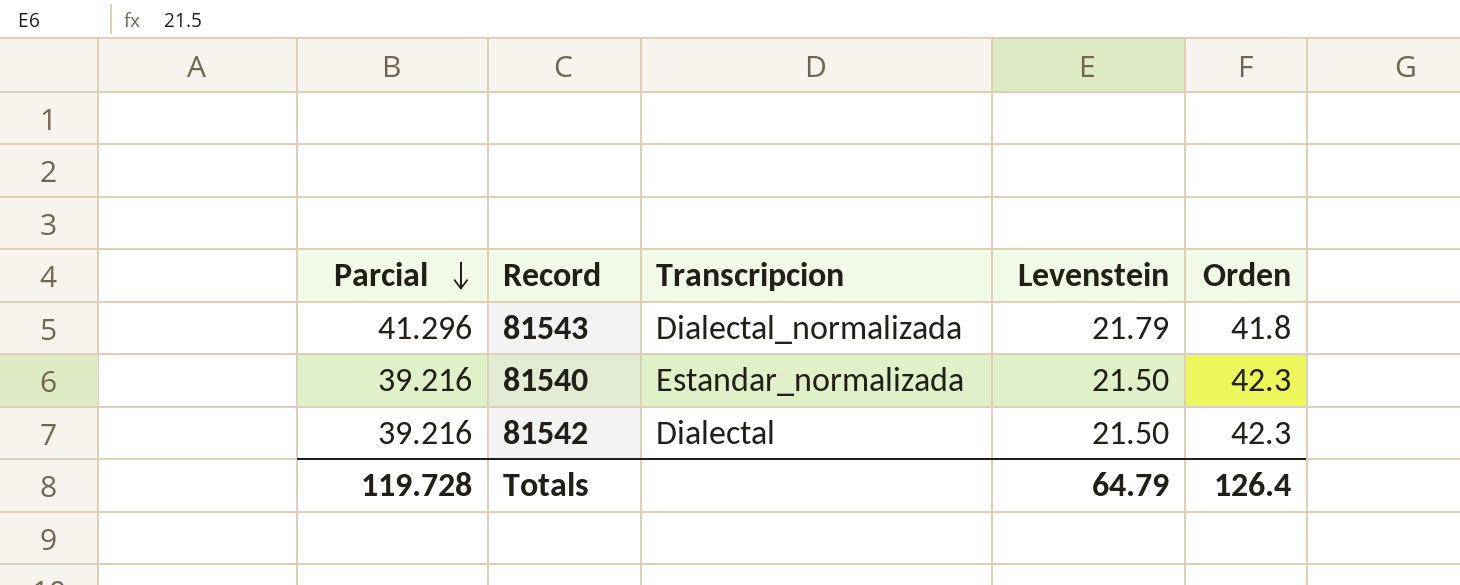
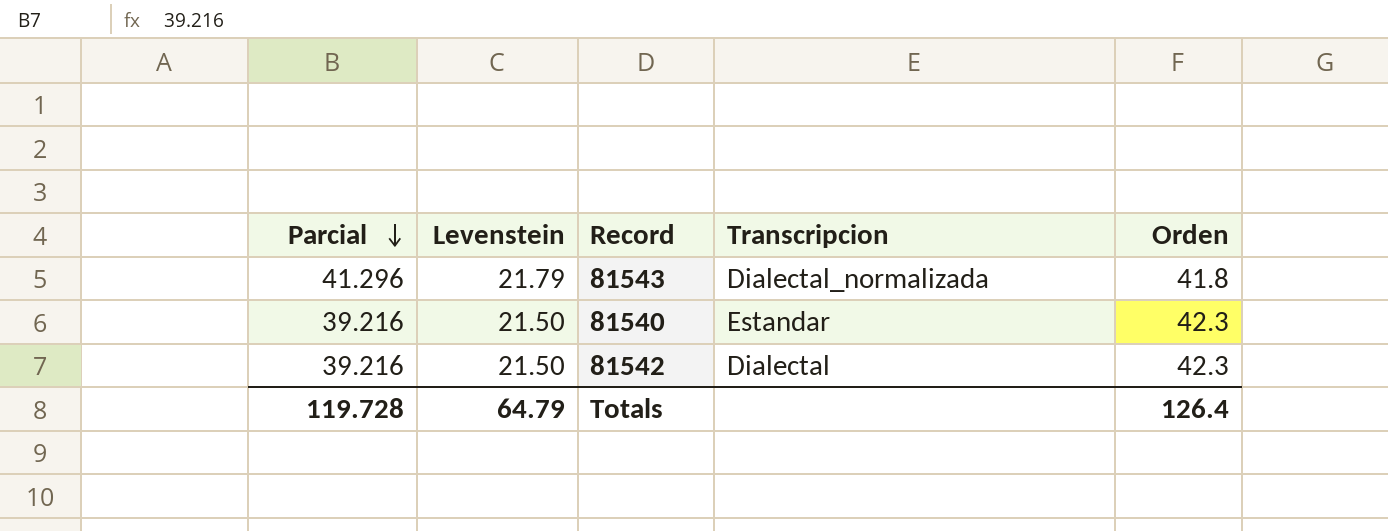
column Levenstein | position: 4 -> 2
81540 | Transcripcion: Estandar_normalizada -> Estandar

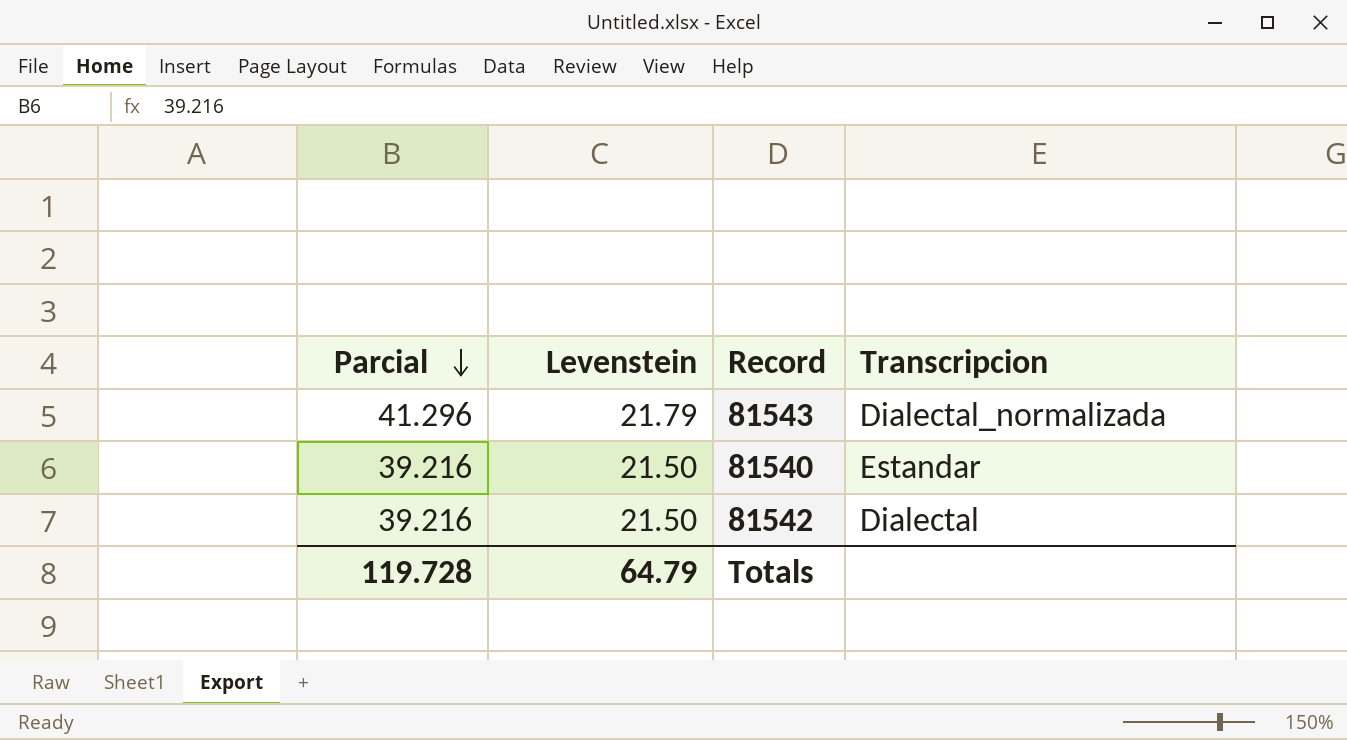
column Orden | position: 5 -> none

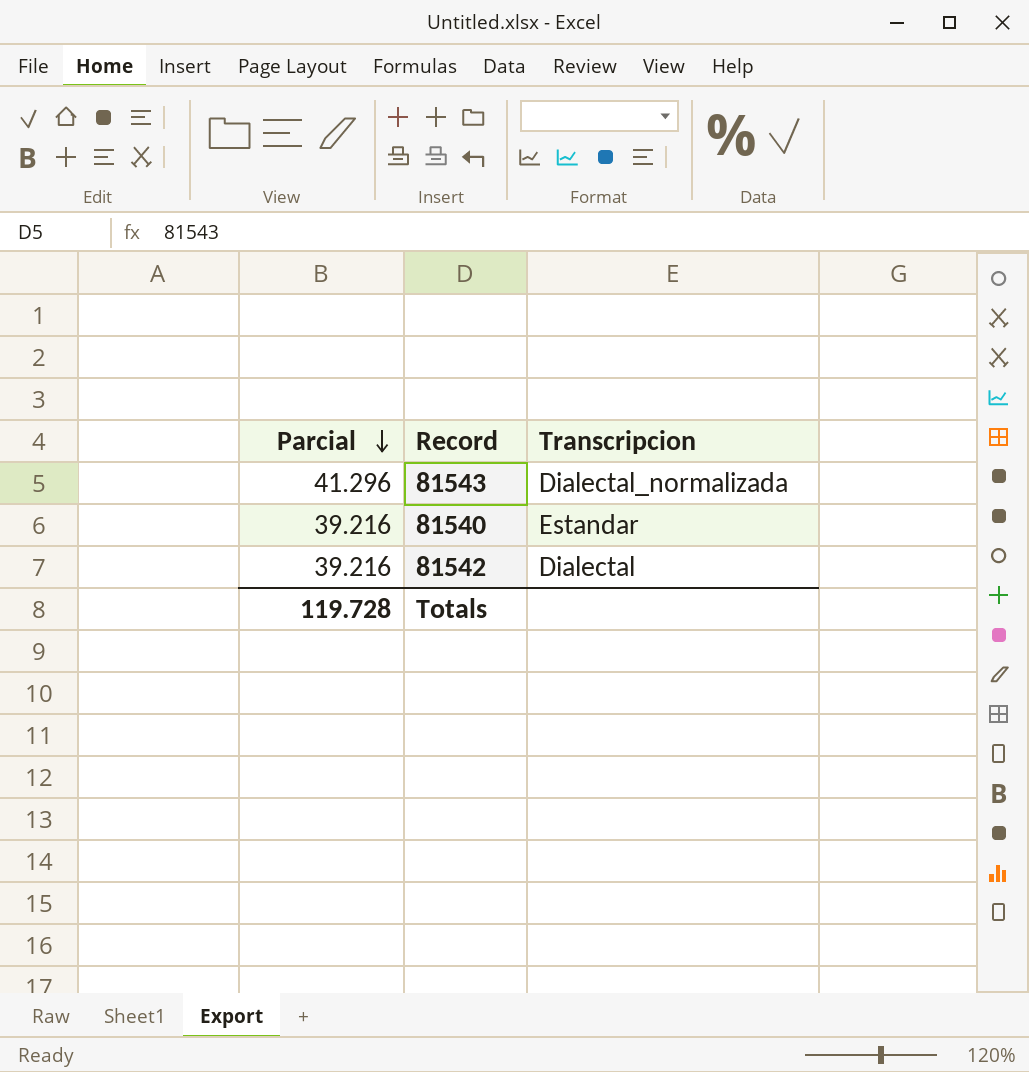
column Levenstein | position: 2 -> none

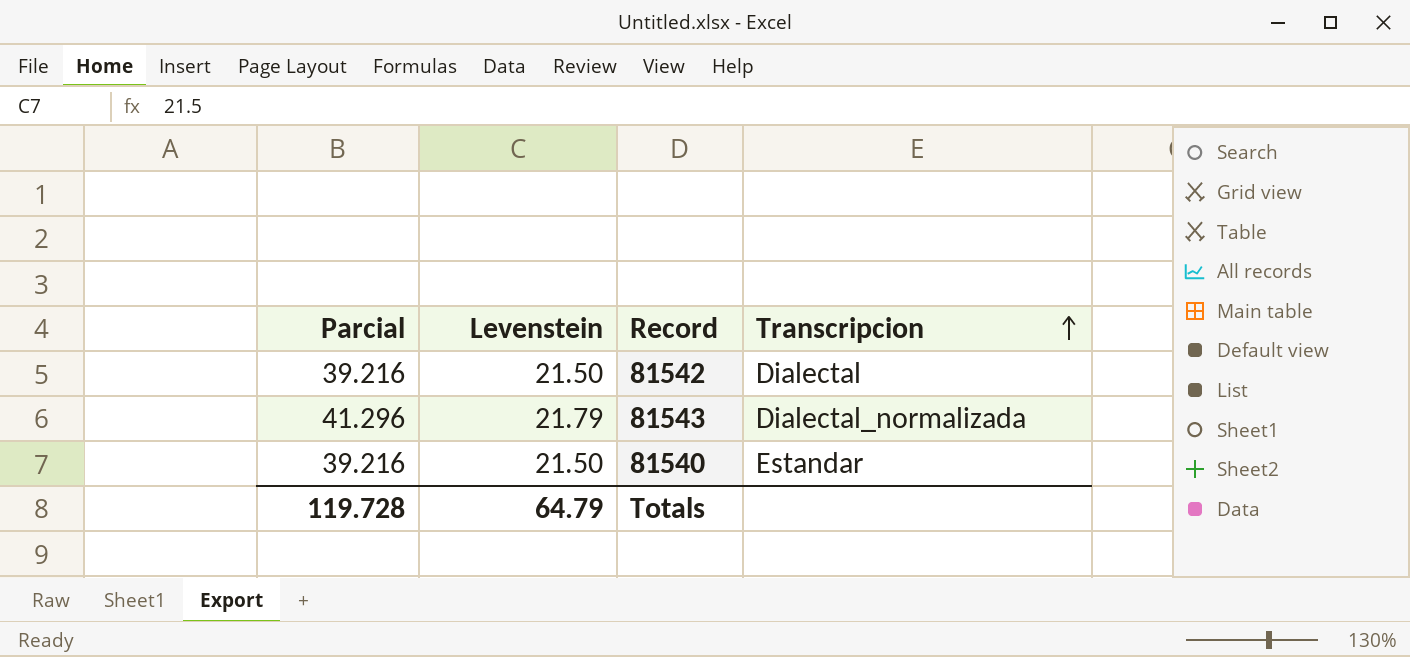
row order: Parcial descending -> Transcripcion ascending
column Levenstein | position: none -> 2

